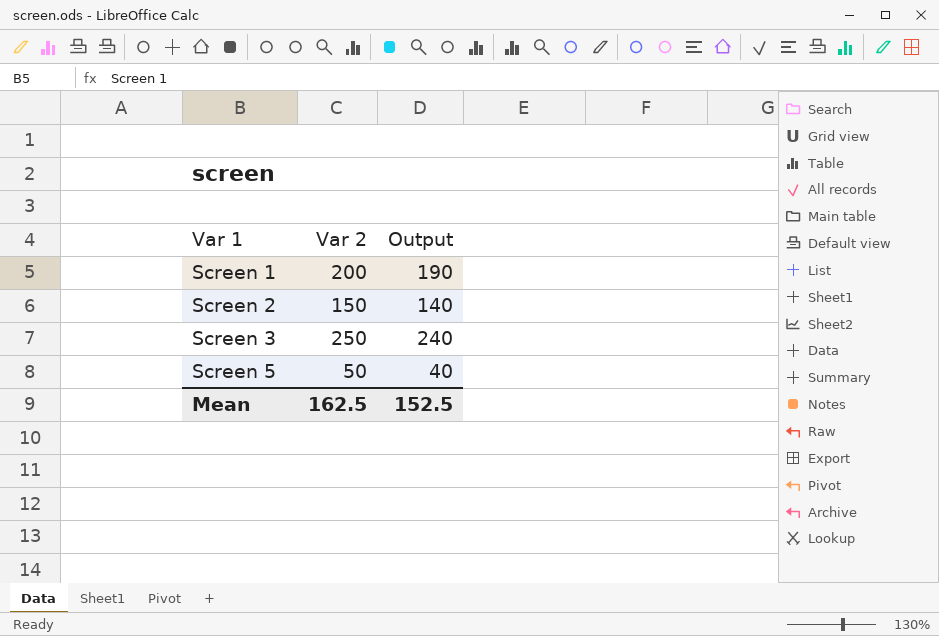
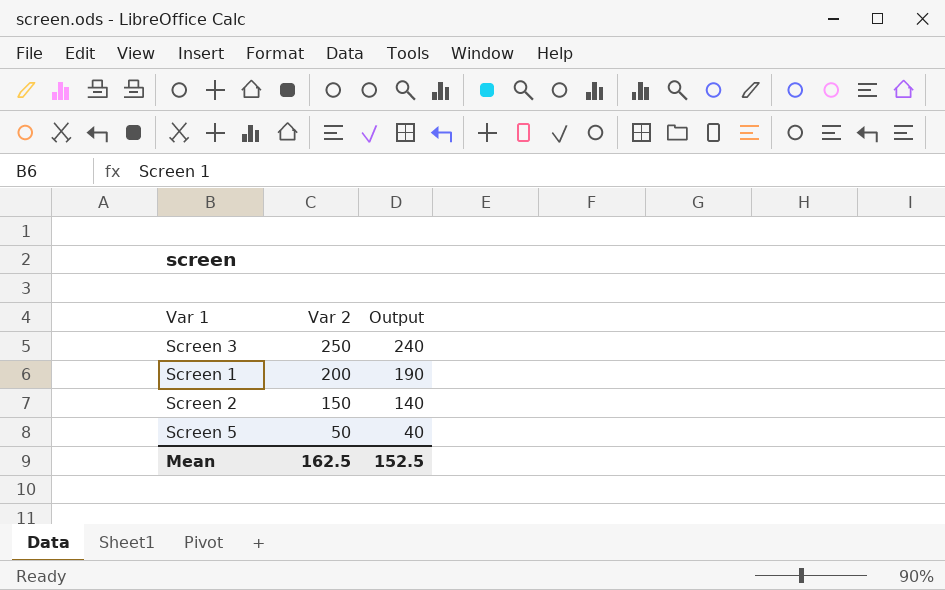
row order: Var 1 ascending -> Var 2 descending

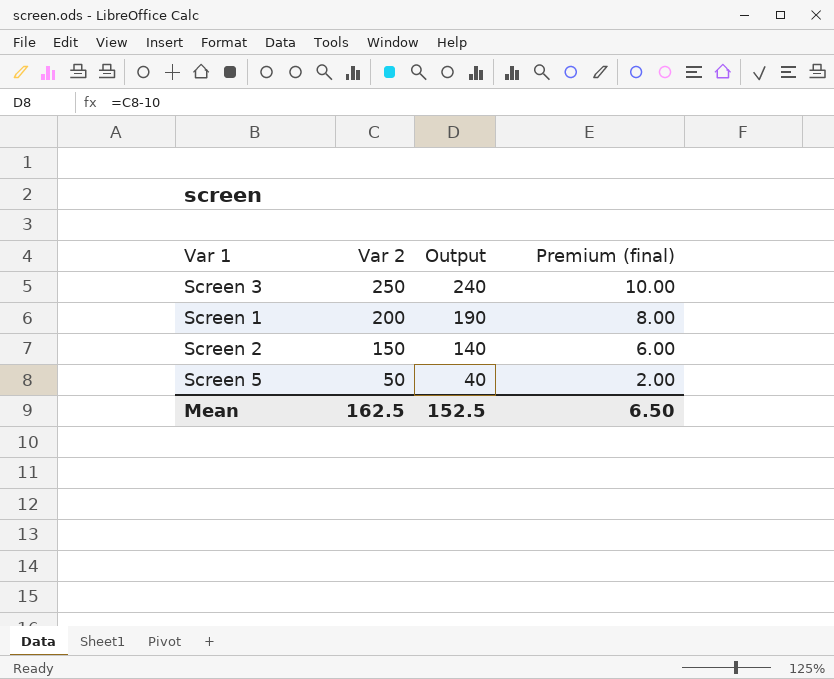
column Premium (final) | formula: none -> [Var 2] * 0.04

